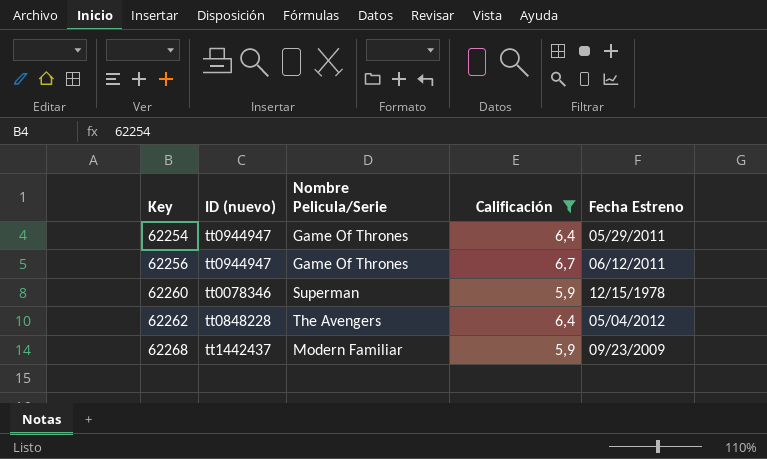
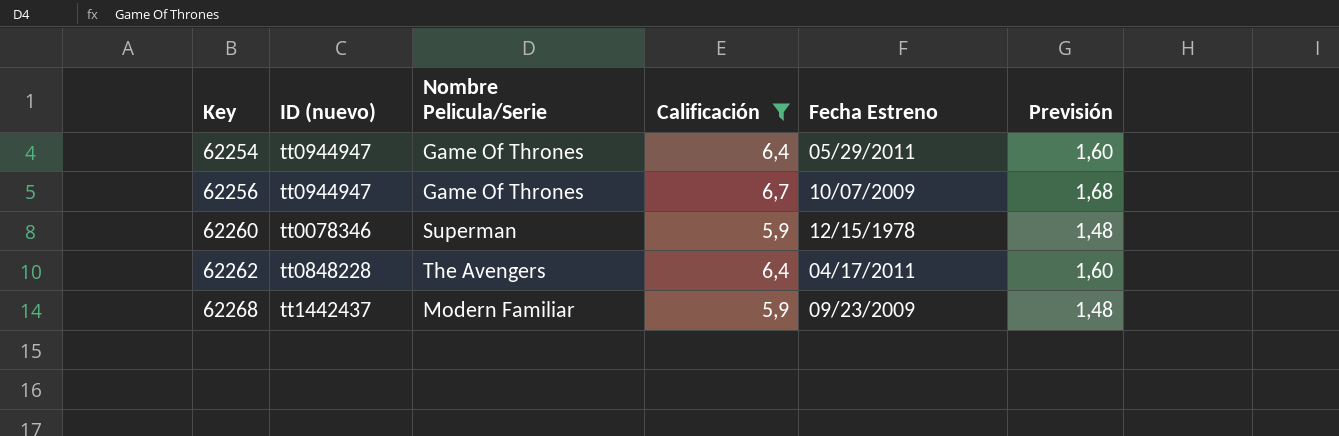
column Previsión | formula: none -> [Calificación] * 0,25
62256 | Fecha Estreno: 06/12/2011 -> 10/07/2009
62262 | Fecha Estreno: 05/04/2012 -> 04/17/2011

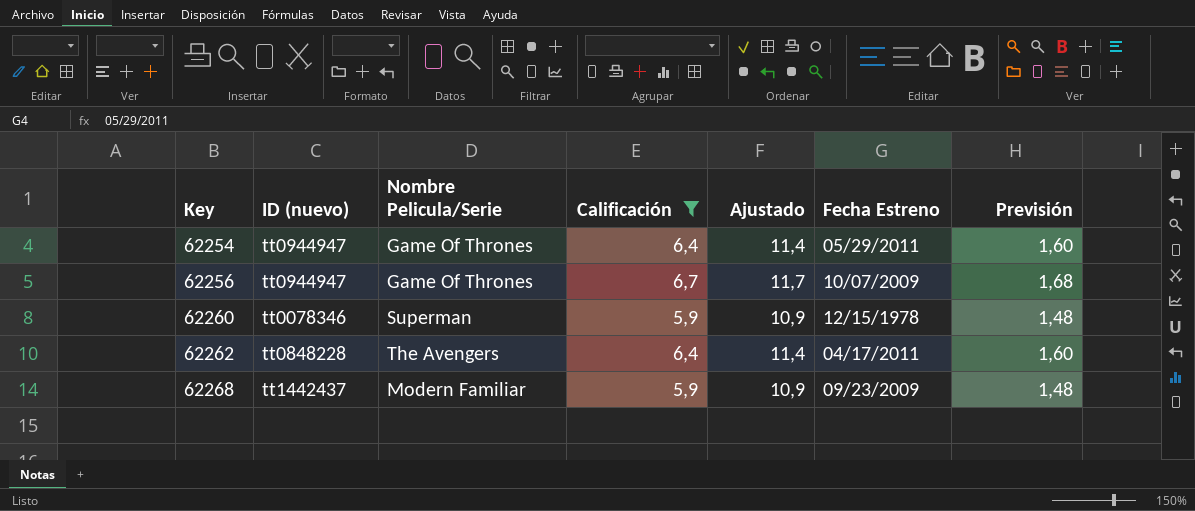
column Ajustado | formula: none -> [Calificación] + 5

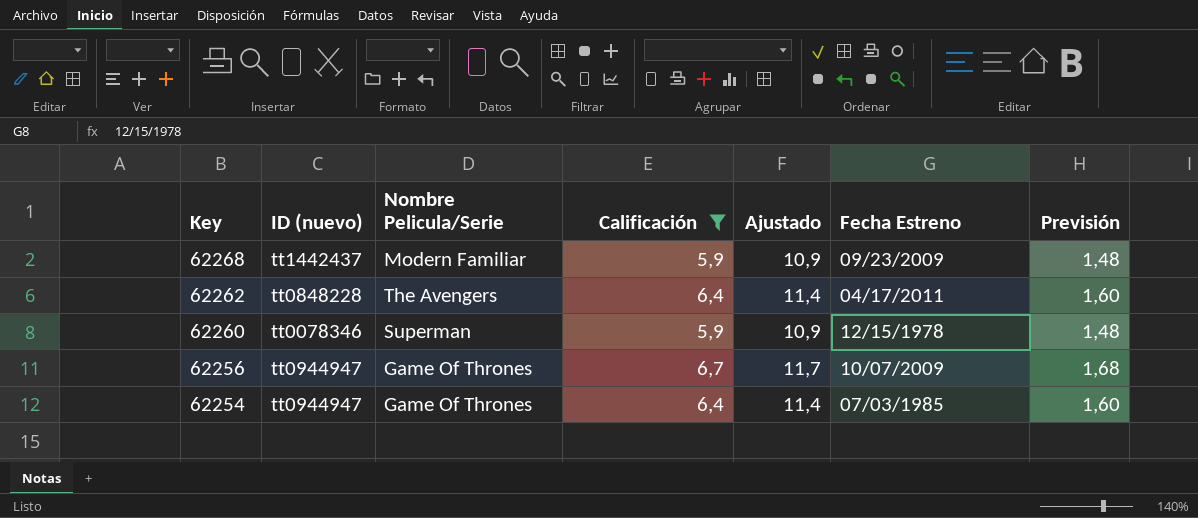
row order: Key ascending -> Key descending
62254 | Fecha Estreno: 05/29/2011 -> 07/03/1985

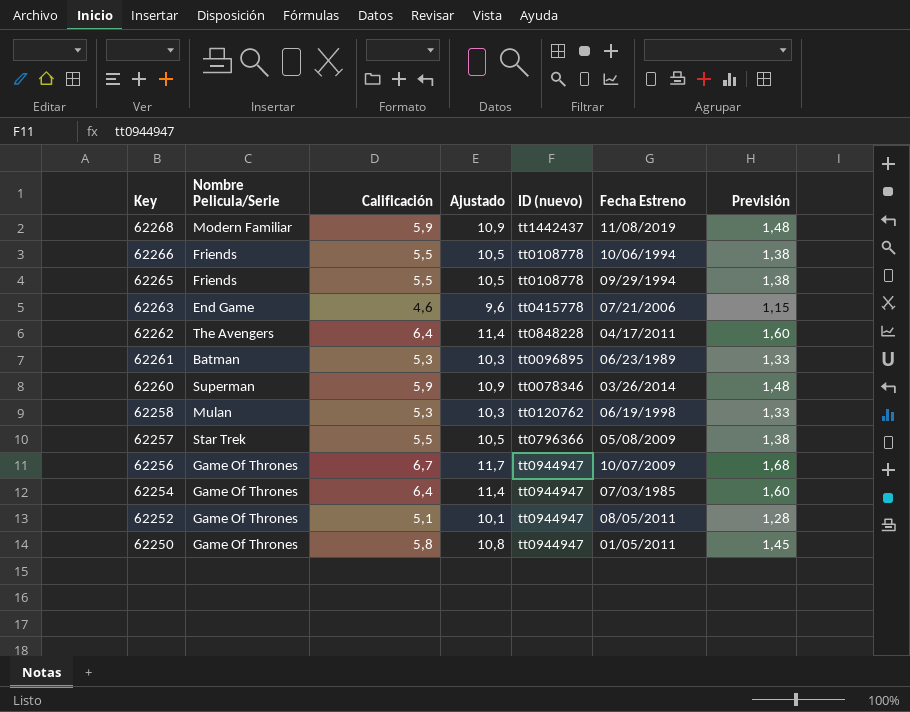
filter: Calificación >= 5,9 -> none
column ID (nuevo) | position: 2 -> 5
62268 | Fecha Estreno: 09/23/2009 -> 11/08/2019
62260 | Fecha Estreno: 12/15/1978 -> 03/26/2014

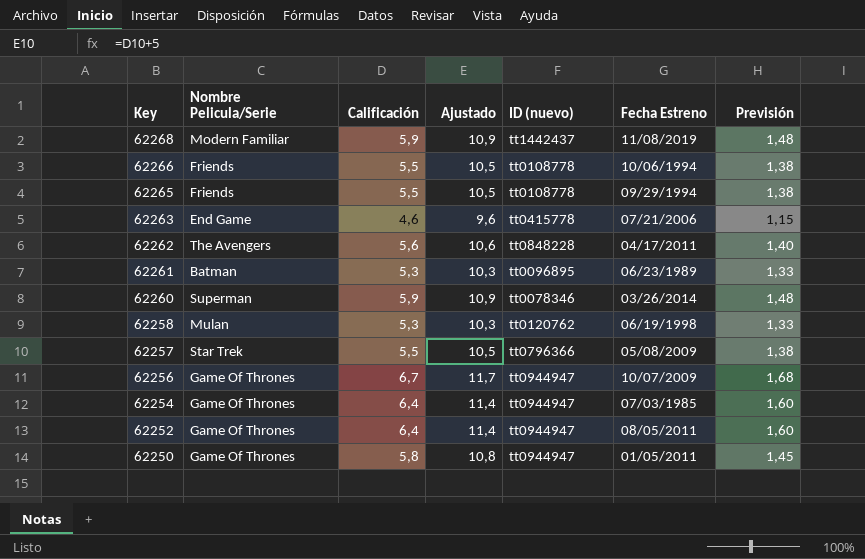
62262 | Calificación: 6,4 -> 5,6
62262 | Ajustado: 11,4 -> 10,6
62262 | Previsión: 1,60 -> 1,40
62252 | Calificación: 5,1 -> 6,4
62252 | Ajustado: 10,1 -> 11,4
62252 | Previsión: 1,28 -> 1,60

